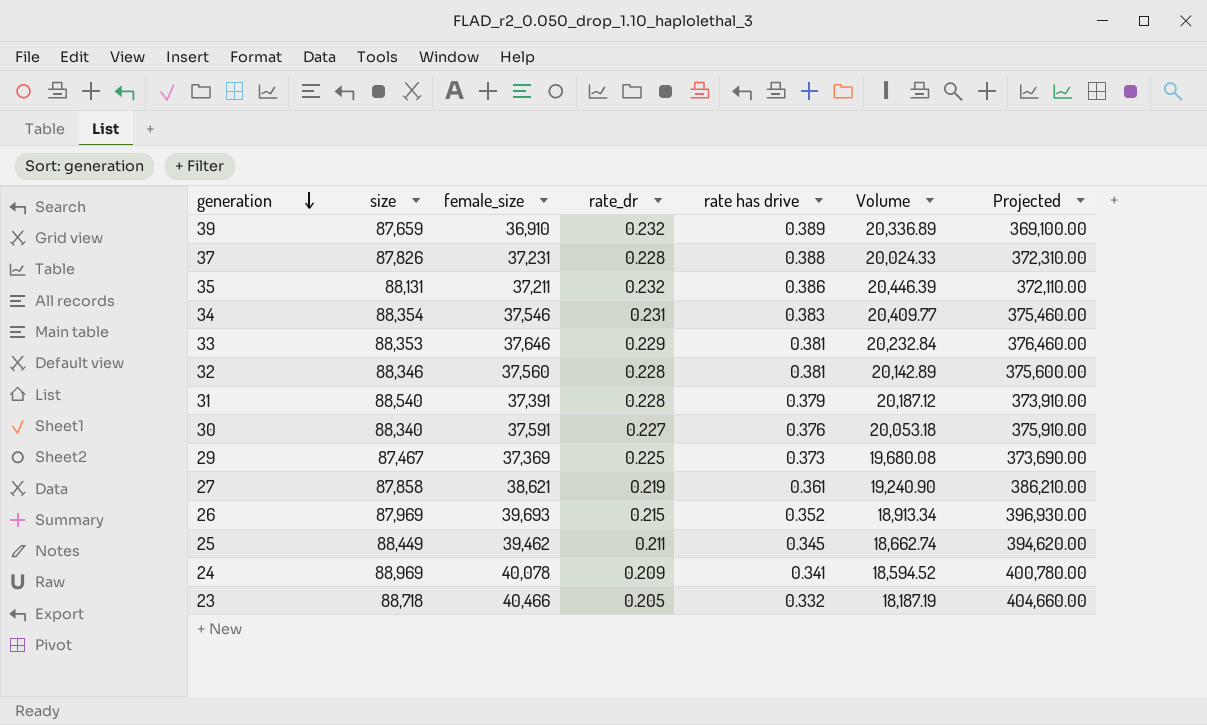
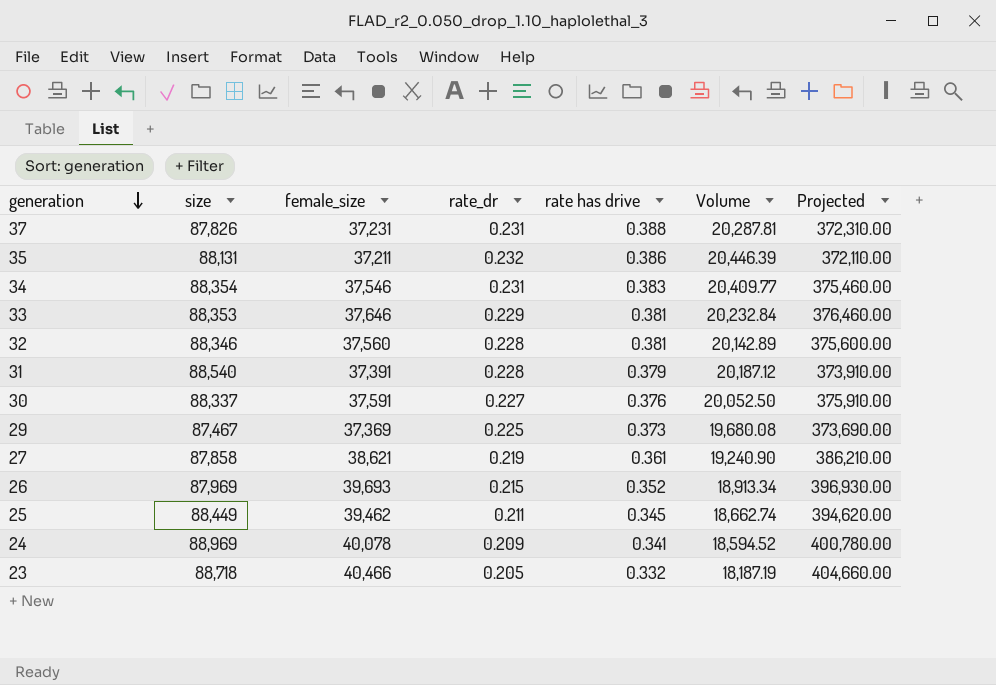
row 39: 87,659 | 36,910 | 0.232 | 0.389 | 20,336.89 | 369,100.00 -> none
37 | rate_dr: 0.228 -> 0.231
37 | Volume: 20,024.33 -> 20,287.81
30 | size: 88,340 -> 88,337
30 | Volume: 20,053.18 -> 20,052.50

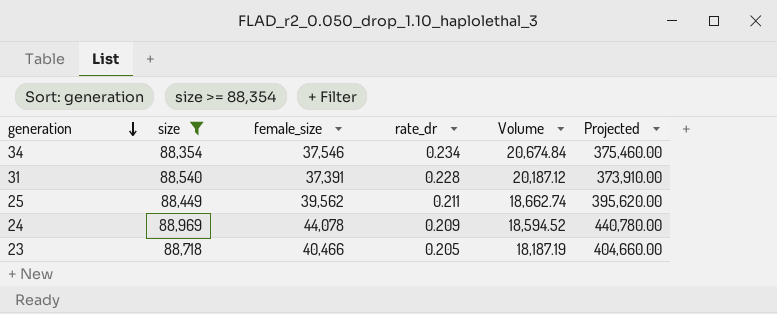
filter: none -> size >= 88,354
column rate has drive | position: 5 -> none
34 | rate_dr: 0.231 -> 0.234
34 | Volume: 20,409.77 -> 20,674.84
25 | female_size: 39,462 -> 39,562
25 | Projected: 394,620.00 -> 395,620.00
24 | female_size: 40,078 -> 44,078
24 | Projected: 400,780.00 -> 440,780.00

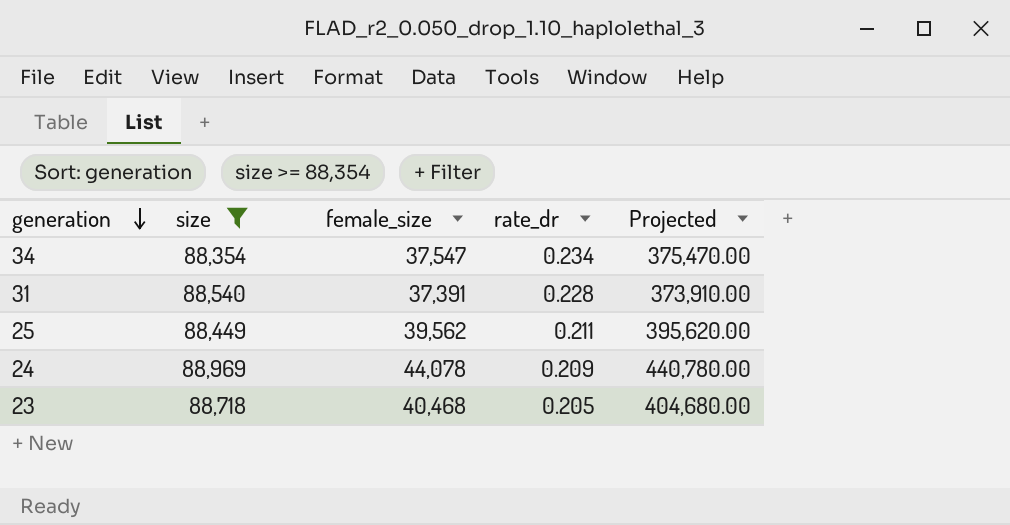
column Volume | formula: [size] * [rate_dr] -> none
34 | female_size: 37,546 -> 37,547
34 | Projected: 375,460.00 -> 375,470.00
23 | female_size: 40,466 -> 40,468
23 | Projected: 404,660.00 -> 404,680.00

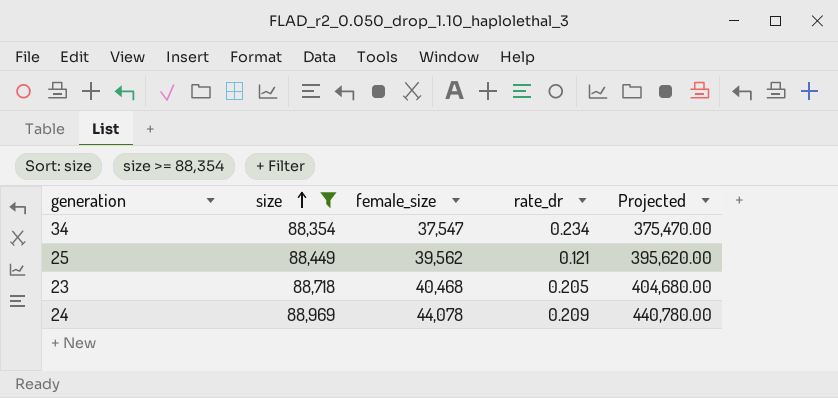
row order: generation descending -> size ascending
row 31: 88,540 | 37,391 | 0.228 | 373,910.00 -> none
25 | rate_dr: 0.211 -> 0.121

